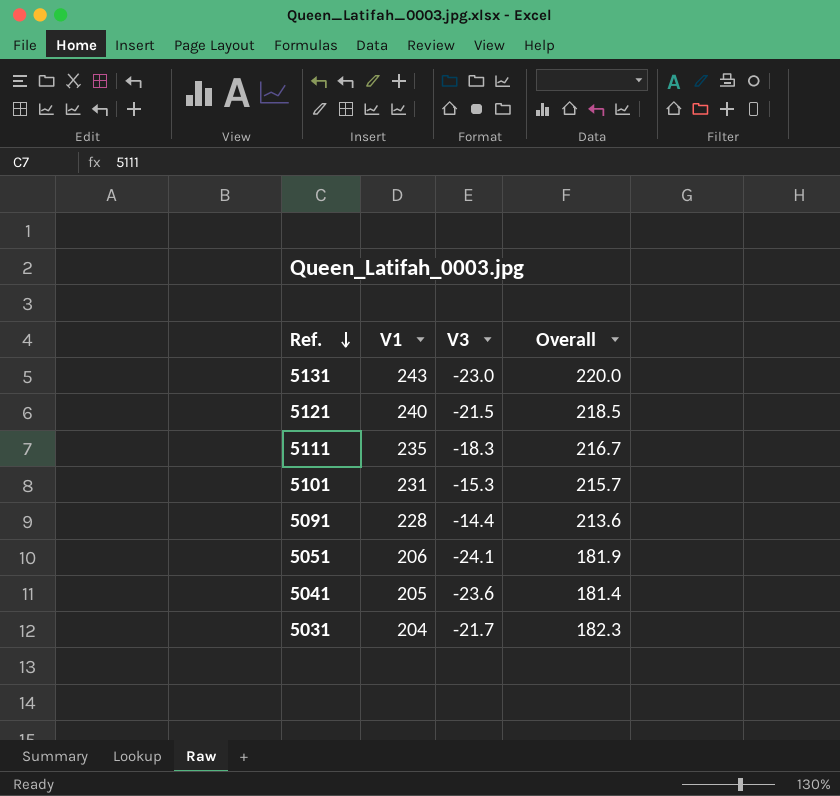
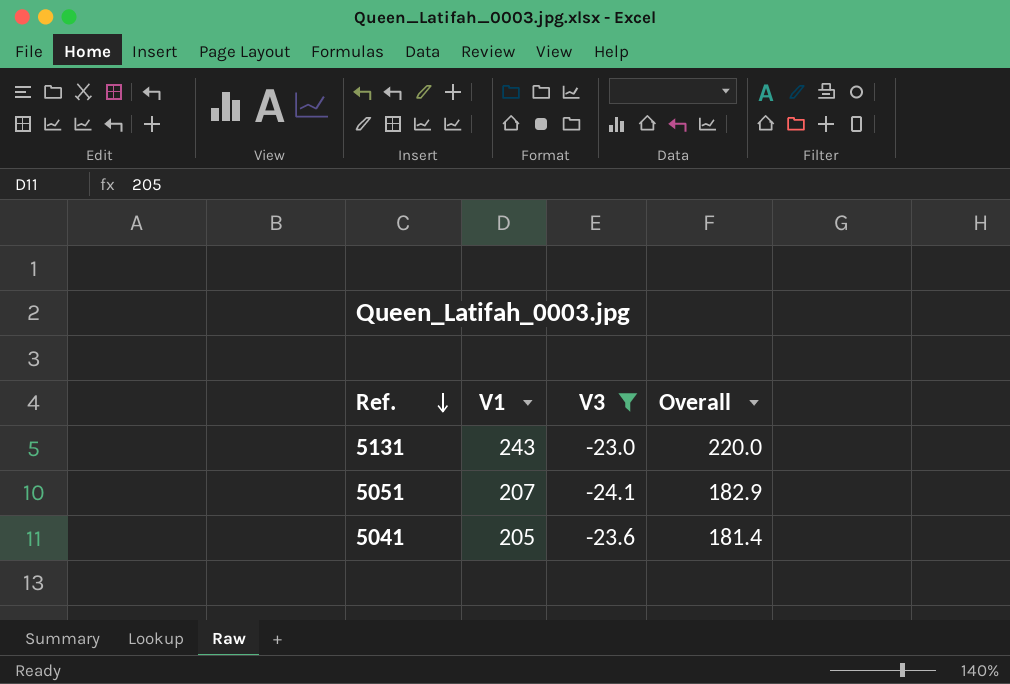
filter: none -> V3 <= -23.0
5051 | V1: 206 -> 207
5051 | Overall: 181.9 -> 182.9

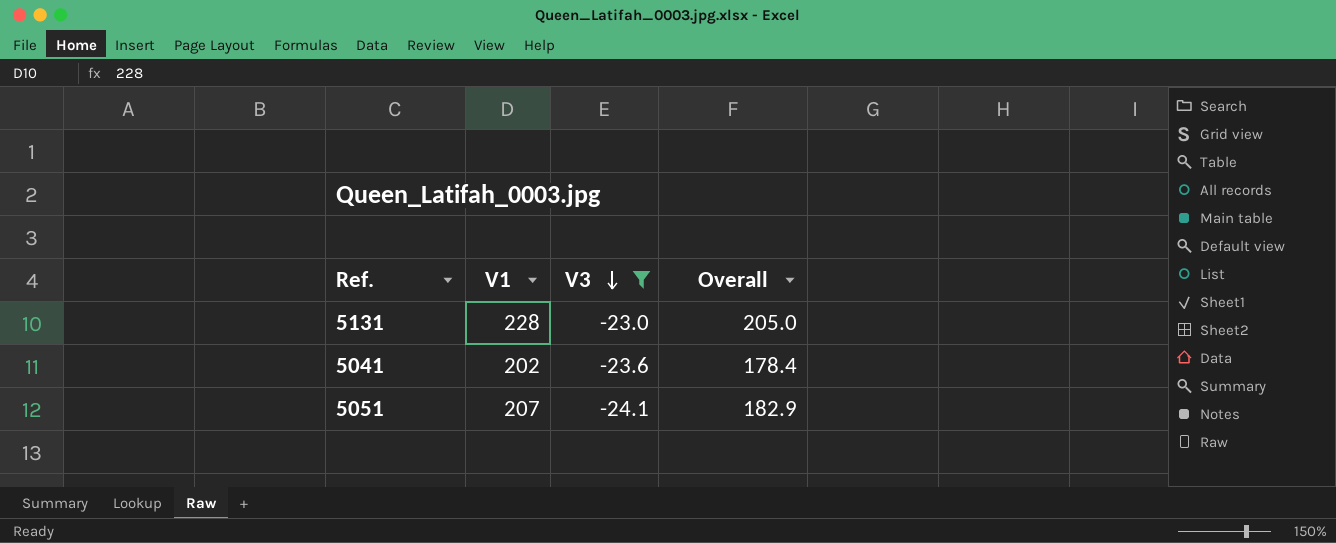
row order: Ref. descending -> V3 descending
5131 | V1: 243 -> 228
5131 | Overall: 220.0 -> 205.0
5041 | V1: 205 -> 202
5041 | Overall: 181.4 -> 178.4

